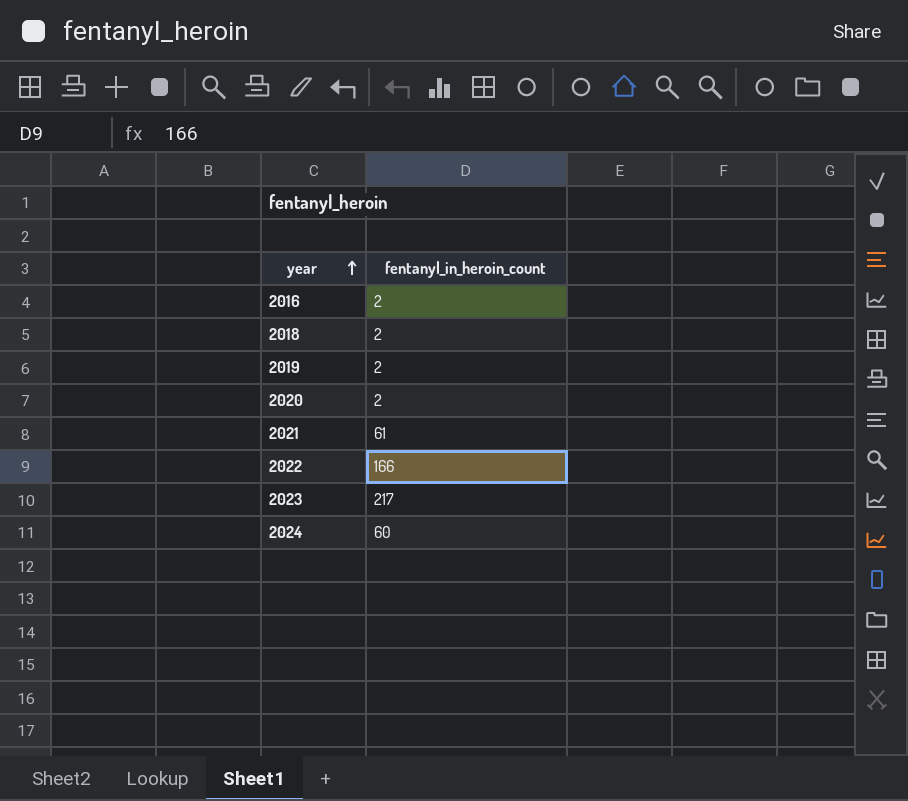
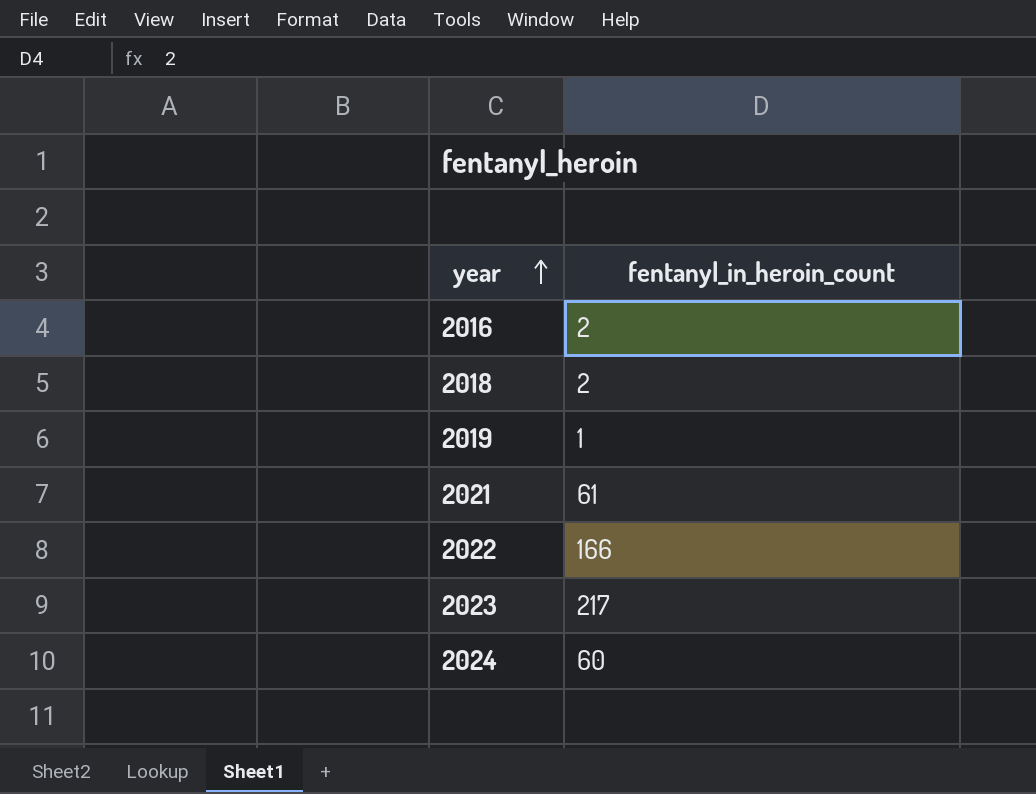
row 2020: 2 -> none
2019 | fentanyl_in_heroin_count: 2 -> 1

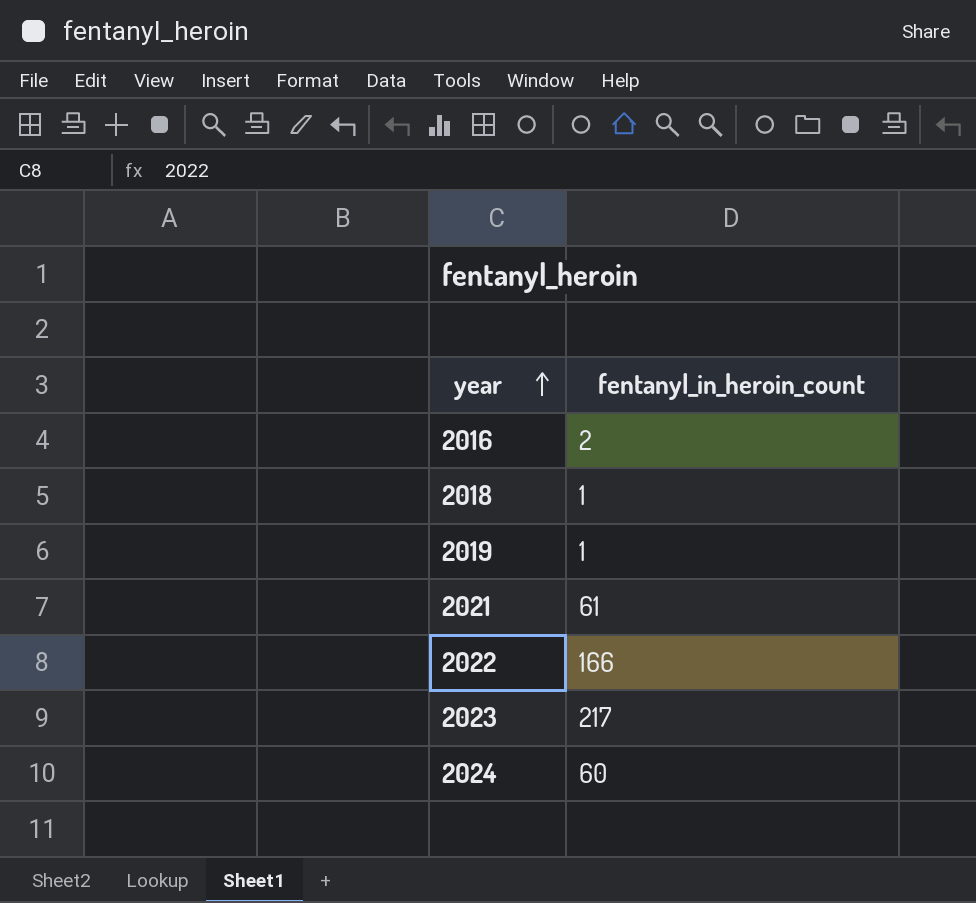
2018 | fentanyl_in_heroin_count: 2 -> 1

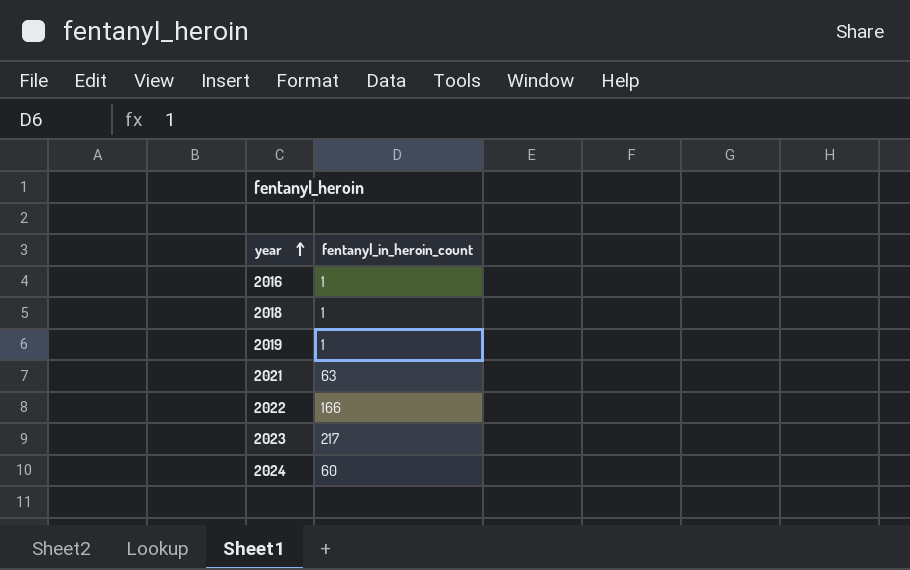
2016 | fentanyl_in_heroin_count: 2 -> 1
2021 | fentanyl_in_heroin_count: 61 -> 63

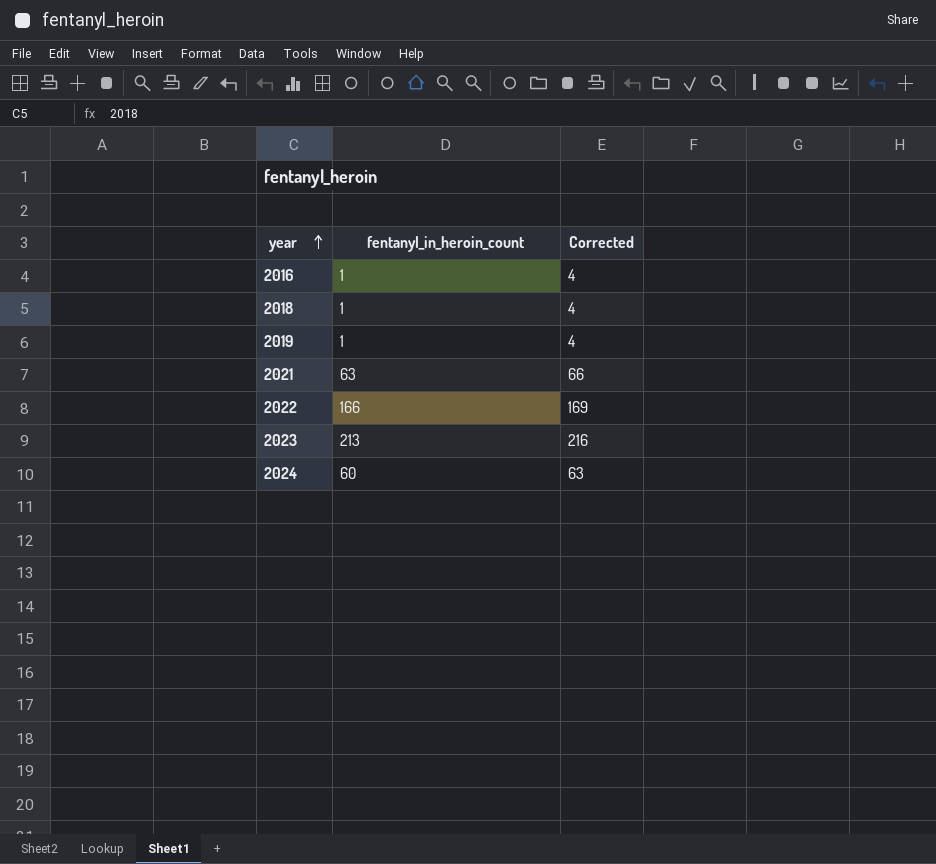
column Corrected | formula: none -> [fentanyl_in_heroin_count] + 3
2023 | fentanyl_in_heroin_count: 217 -> 213

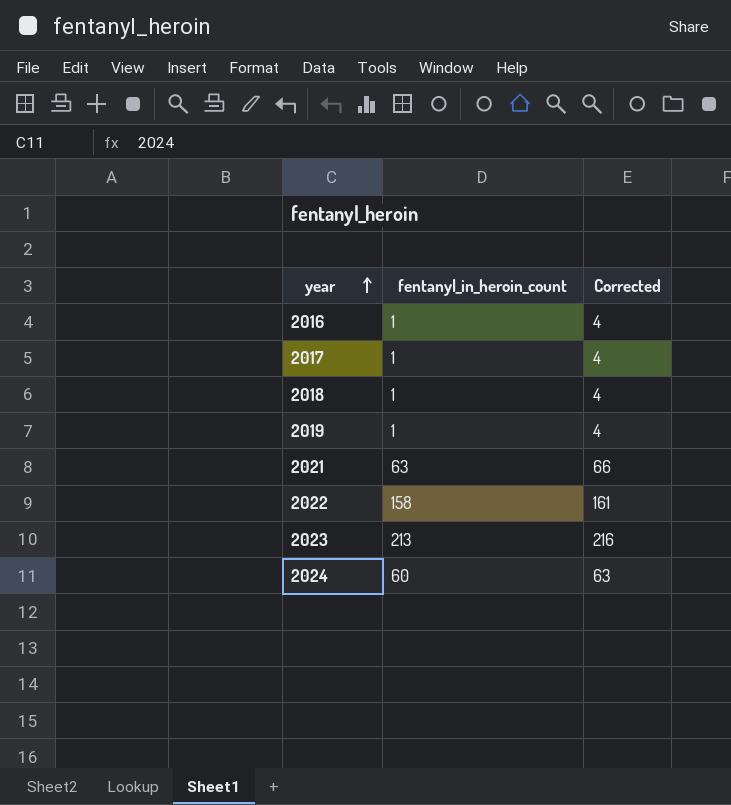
row 2017: none -> 1 | 4
2022 | fentanyl_in_heroin_count: 166 -> 158
2022 | Corrected: 169 -> 161

